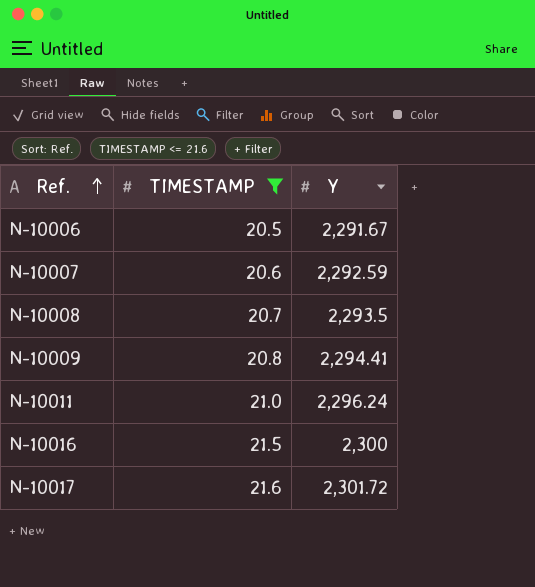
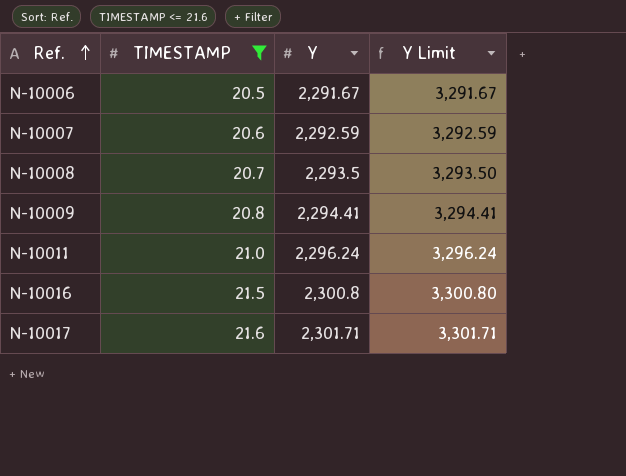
column Y Limit | formula: none -> [Y] + 1000
N-10016 | Y: 2,300 -> 2,300.8
N-10017 | Y: 2,301.72 -> 2,301.71

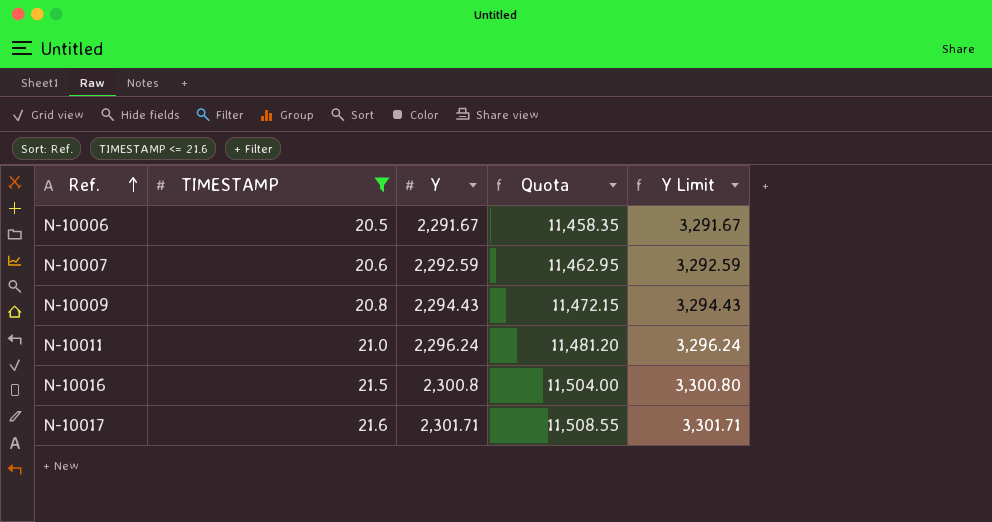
column Quota | formula: none -> [Y] * 5
row N-10008: 20.7 | 2,293.5 | 3,293.50 -> none
N-10009 | Y: 2,294.41 -> 2,294.43
N-10009 | Y Limit: 3,294.41 -> 3,294.43

